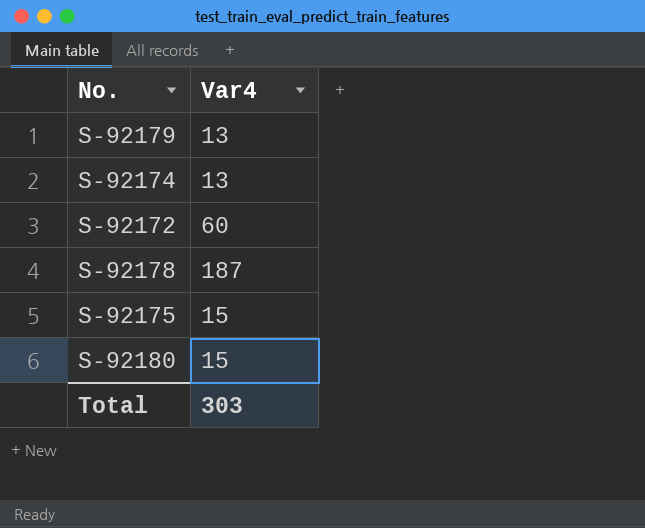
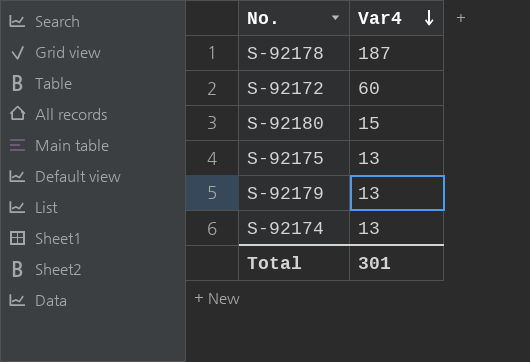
row order: none -> Var4 descending
S-92175 | Var4: 15 -> 13
Total | Var4: 303 -> 301

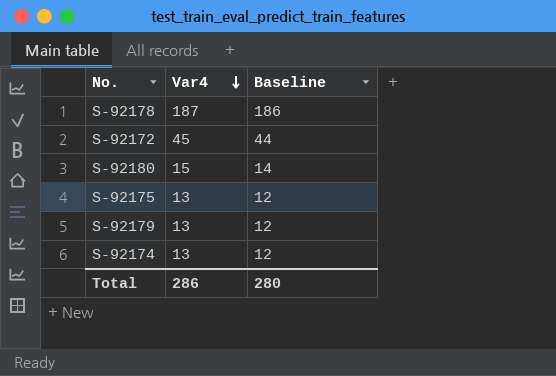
column Baseline | formula: none -> [Var4] - 1
S-92172 | Var4: 60 -> 45
Total | Var4: 301 -> 286

